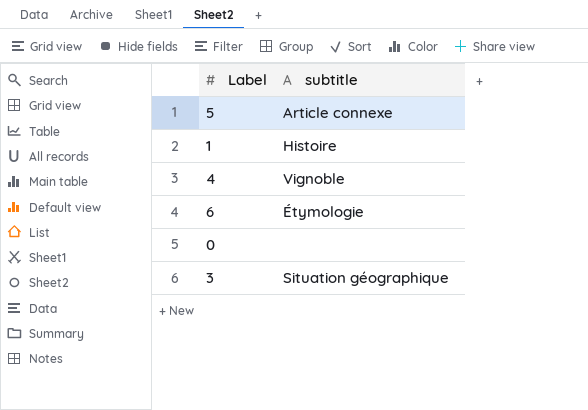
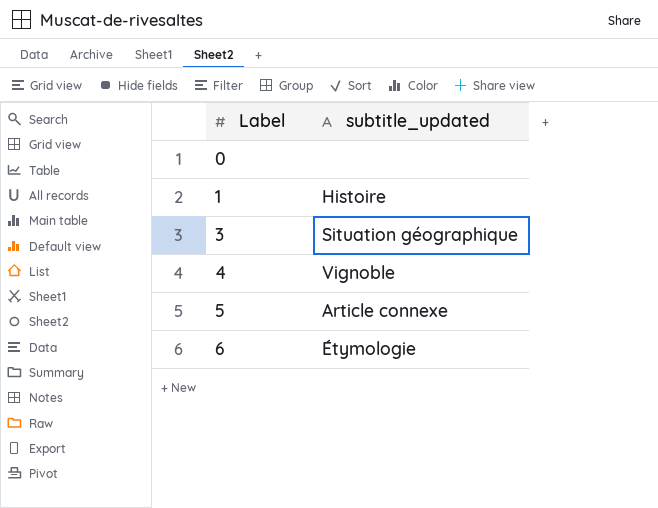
row order: none -> Label ascending
column name: subtitle -> subtitle_updated

